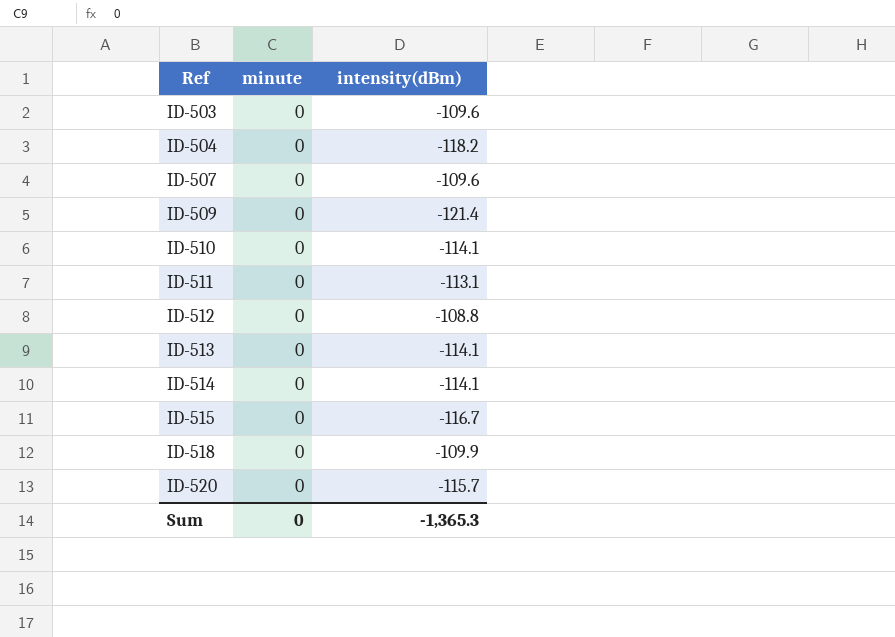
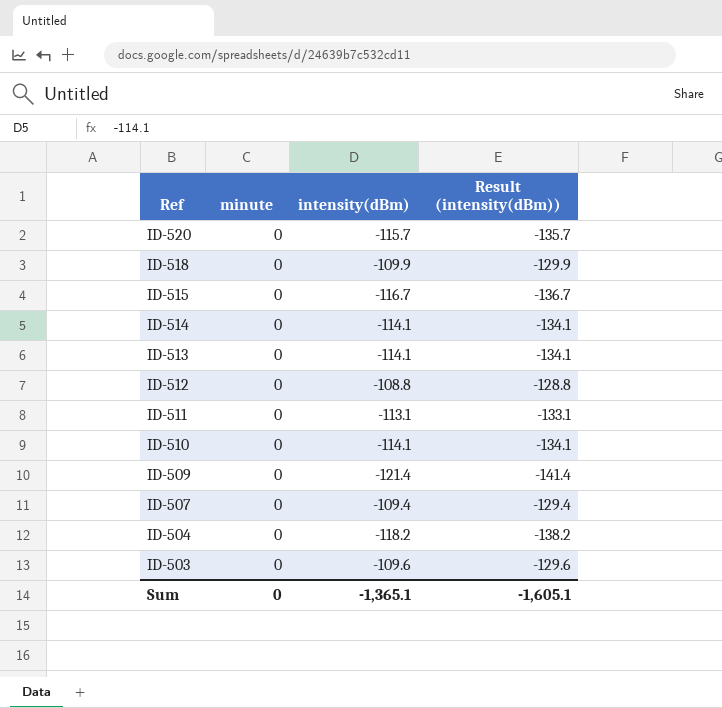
row order: Ref ascending -> Ref descending
column Result (intensity(dBm)) | formula: none -> [intensity(dBm)] - 20
ID-507 | intensity(dBm): -109.6 -> -109.4
Sum | intensity(dBm): -1,365.3 -> -1,365.1

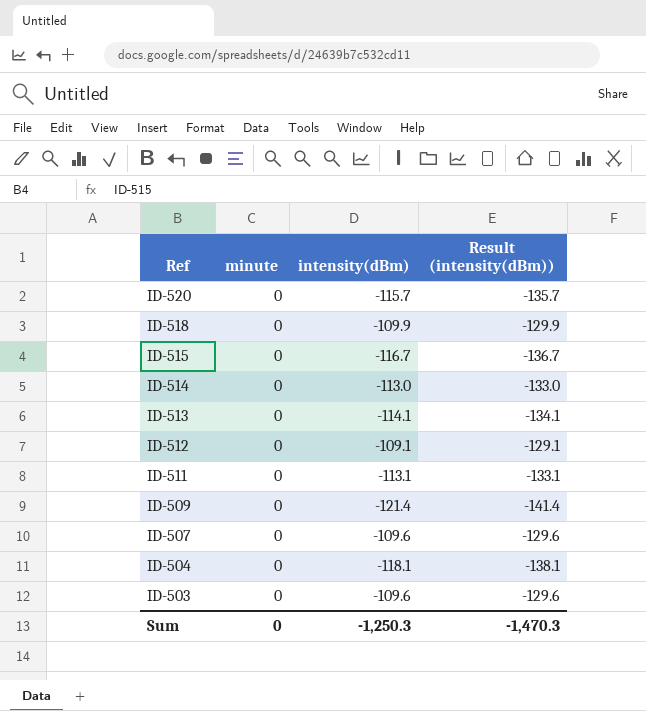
row ID-510: 0 | -114.1 | -134.1 -> none
ID-514 | intensity(dBm): -114.1 -> -113.0
ID-514 | Result (intensity(dBm)): -134.1 -> -133.0
ID-512 | intensity(dBm): -108.8 -> -109.1
ID-512 | Result (intensity(dBm)): -128.8 -> -129.1
ID-507 | intensity(dBm): -109.4 -> -109.6
ID-507 | Result (intensity(dBm)): -129.4 -> -129.6
ID-504 | intensity(dBm): -118.2 -> -118.1
ID-504 | Result (intensity(dBm)): -138.2 -> -138.1
Sum | intensity(dBm): -1,365.1 -> -1,250.3
Sum | Result (intensity(dBm)): -1,605.1 -> -1,470.3

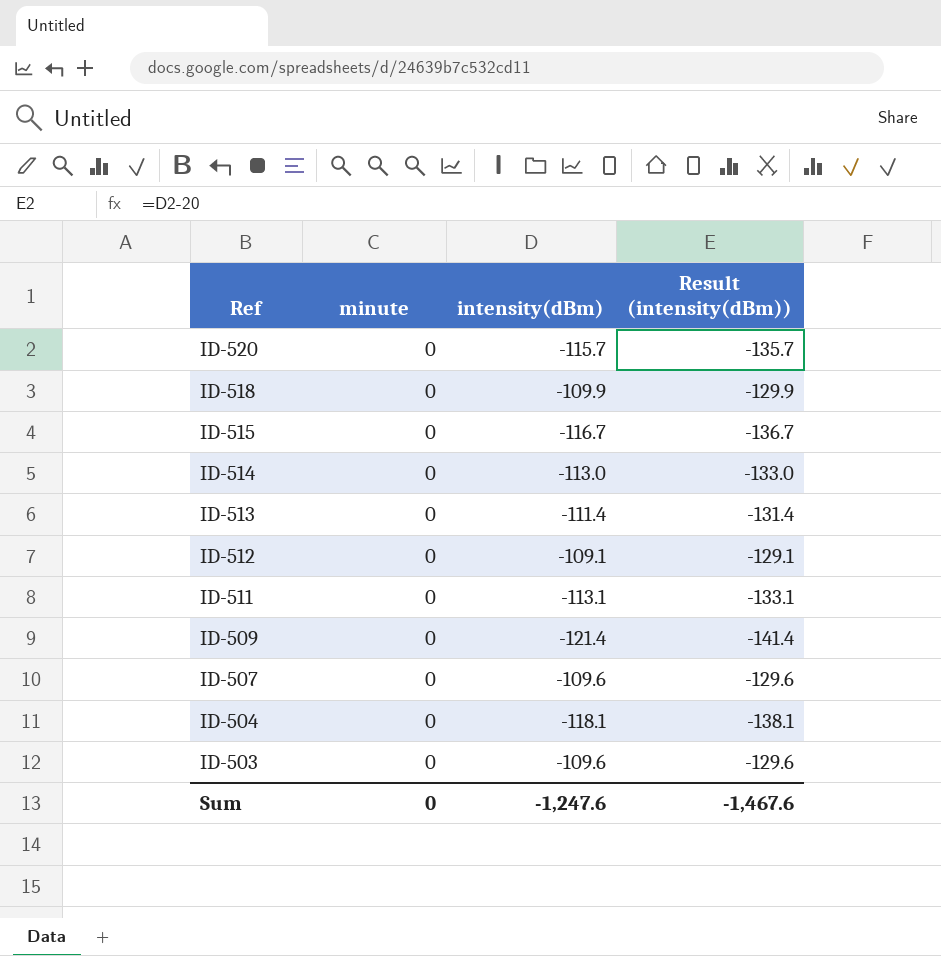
ID-513 | intensity(dBm): -114.1 -> -111.4
ID-513 | Result (intensity(dBm)): -134.1 -> -131.4
Sum | intensity(dBm): -1,250.3 -> -1,247.6
Sum | Result (intensity(dBm)): -1,470.3 -> -1,467.6

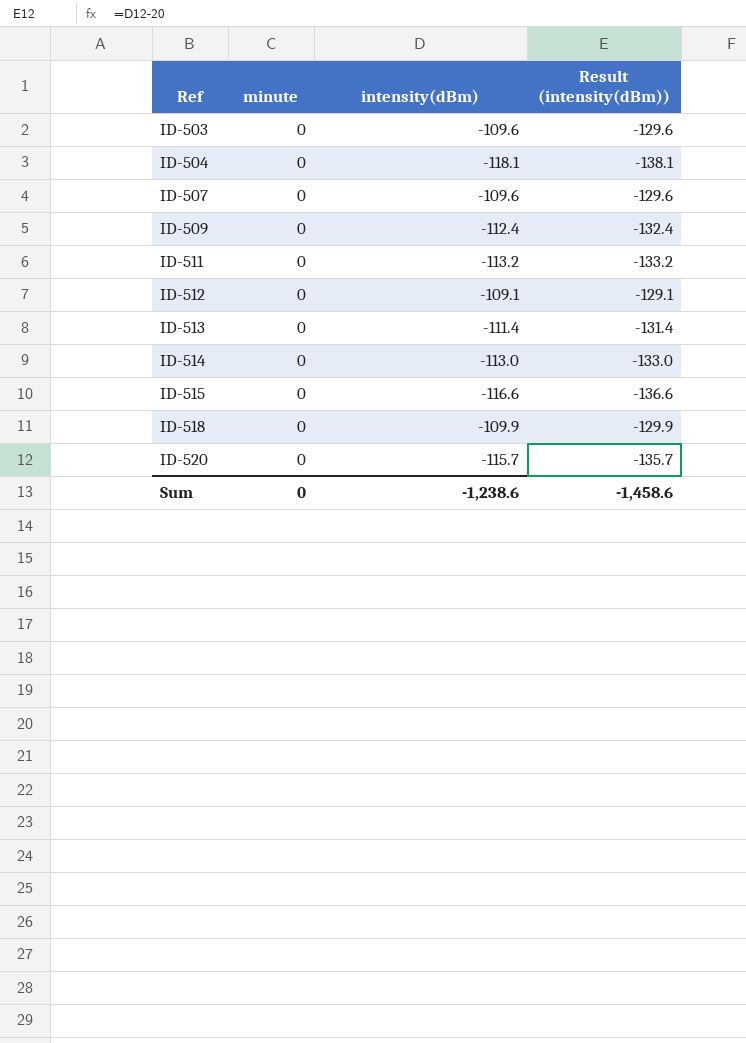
row order: Ref descending -> Ref ascending
ID-509 | intensity(dBm): -121.4 -> -112.4
ID-509 | Result (intensity(dBm)): -141.4 -> -132.4
ID-511 | intensity(dBm): -113.1 -> -113.2
ID-511 | Result (intensity(dBm)): -133.1 -> -133.2
ID-515 | intensity(dBm): -116.7 -> -116.6
ID-515 | Result (intensity(dBm)): -136.7 -> -136.6
Sum | intensity(dBm): -1,247.6 -> -1,238.6
Sum | Result (intensity(dBm)): -1,467.6 -> -1,458.6

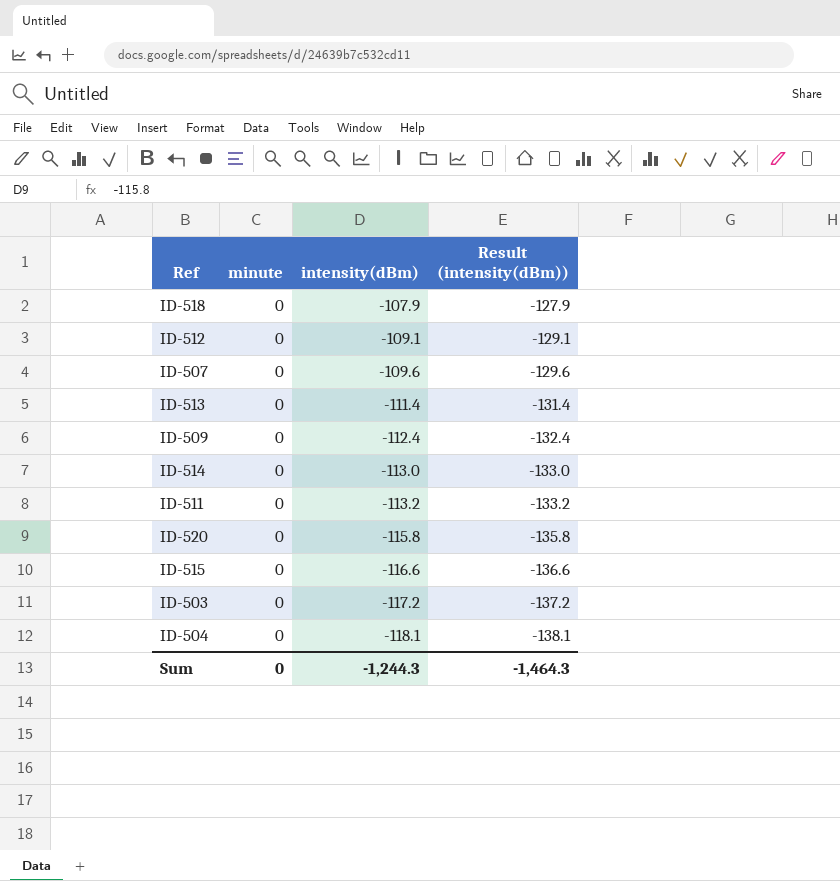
row order: Ref ascending -> intensity(dBm) descending
ID-518 | intensity(dBm): -109.9 -> -107.9
ID-518 | Result (intensity(dBm)): -129.9 -> -127.9
ID-520 | intensity(dBm): -115.7 -> -115.8
ID-520 | Result (intensity(dBm)): -135.7 -> -135.8
ID-503 | intensity(dBm): -109.6 -> -117.2
ID-503 | Result (intensity(dBm)): -129.6 -> -137.2
Sum | intensity(dBm): -1,238.6 -> -1,244.3
Sum | Result (intensity(dBm)): -1,458.6 -> -1,464.3

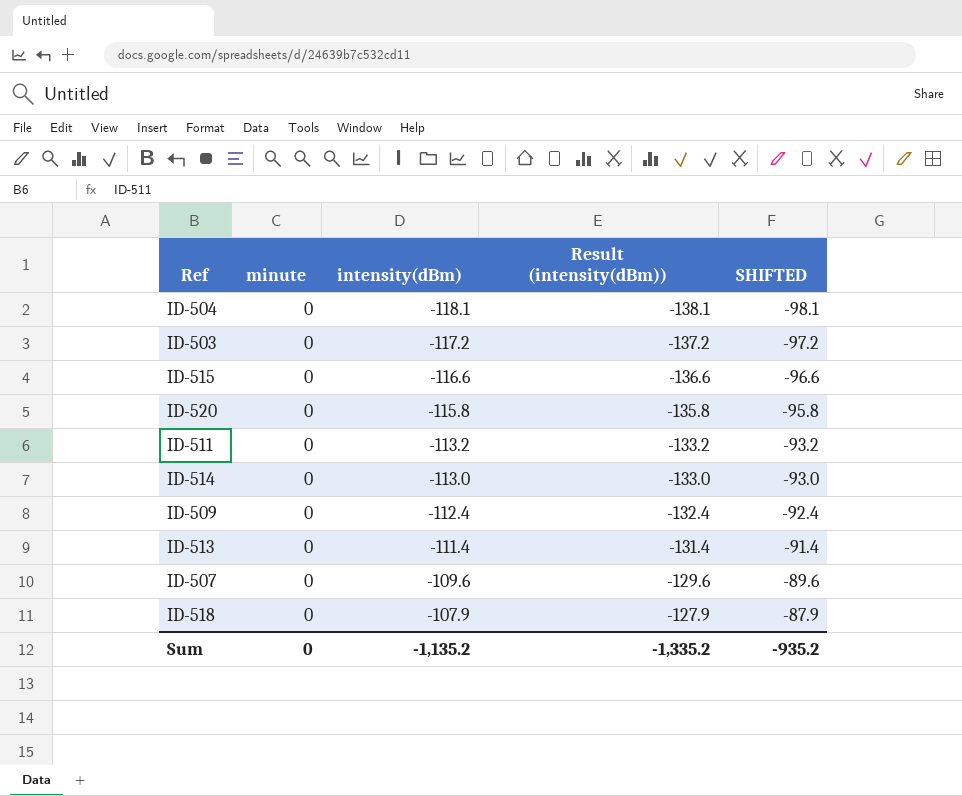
row order: intensity(dBm) descending -> intensity(dBm) ascending
column SHIFTED | formula: none -> [intensity(dBm)] + 20
row ID-512: 0 | -109.1 | -129.1 -> none
Sum | intensity(dBm): -1,244.3 -> -1,135.2
Sum | Result (intensity(dBm)): -1,464.3 -> -1,335.2

